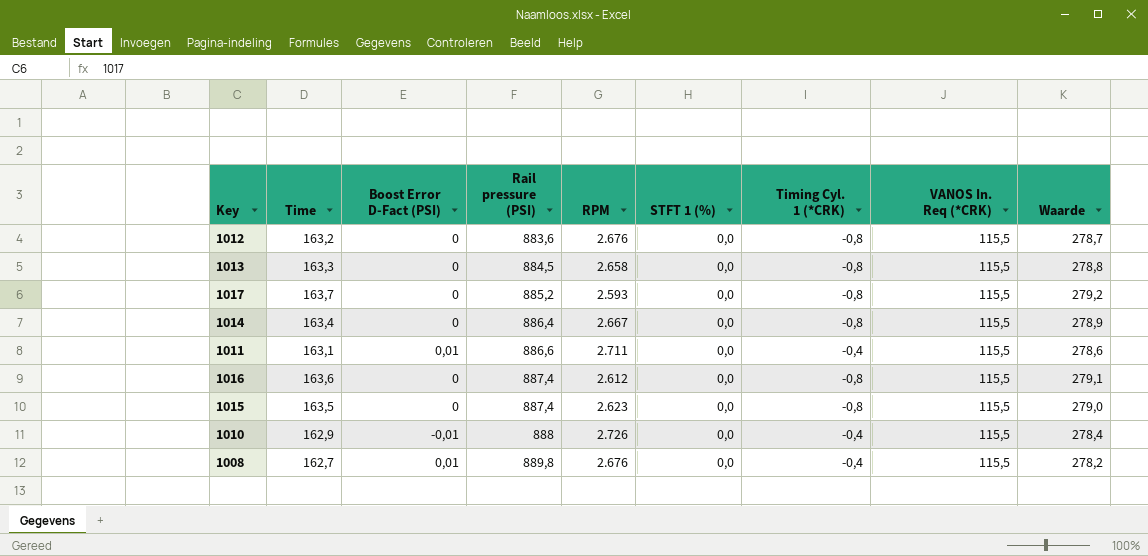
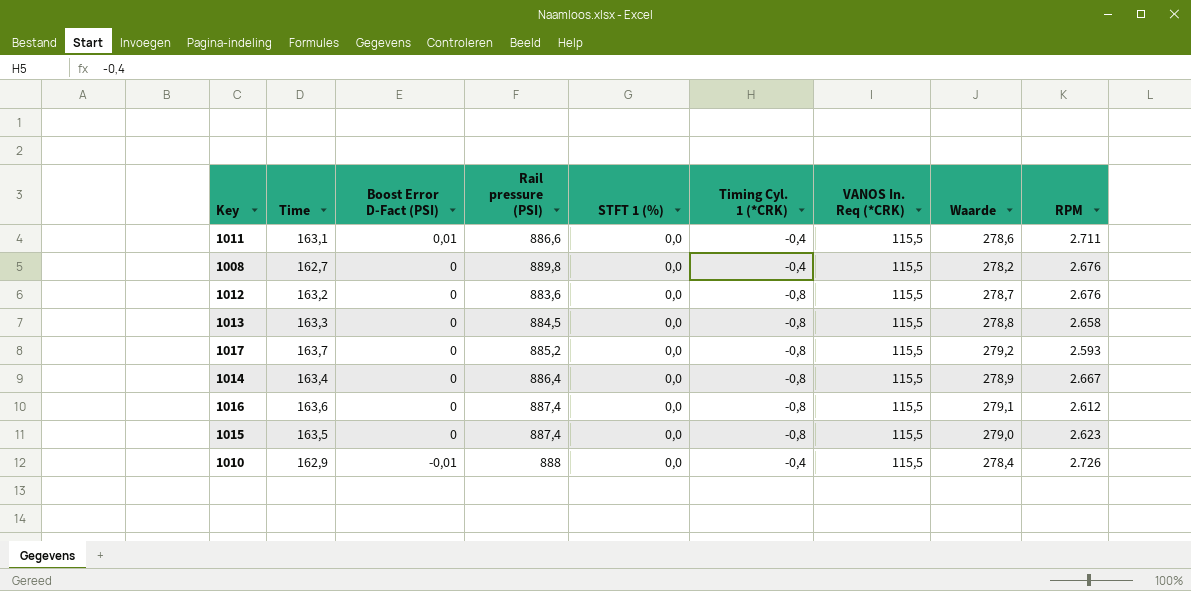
row order: Rail pressure (PSI) ascending -> Boost Error D-Fact (PSI) descending
column RPM | position: 5 -> 9
1008 | Boost Error D-Fact (PSI): 0,01 -> 0

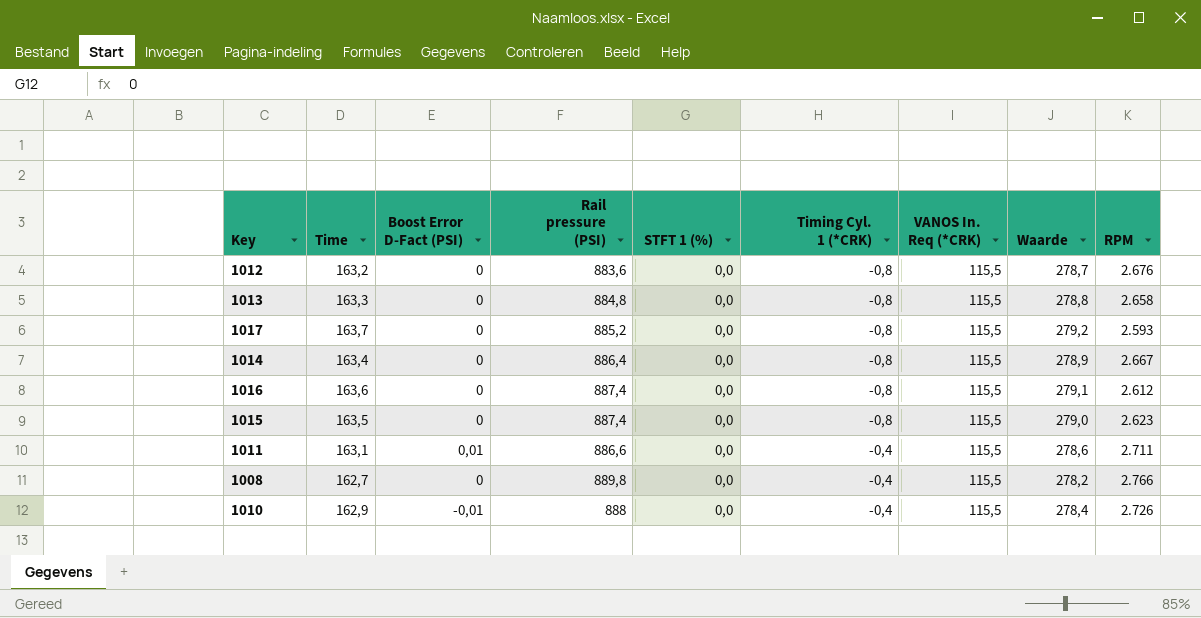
row order: Boost Error D-Fact (PSI) descending -> Timing Cyl. 1 (*CRK) ascending
1013 | Rail pressure (PSI): 884,5 -> 884,8
1008 | RPM: 2.676 -> 2.766

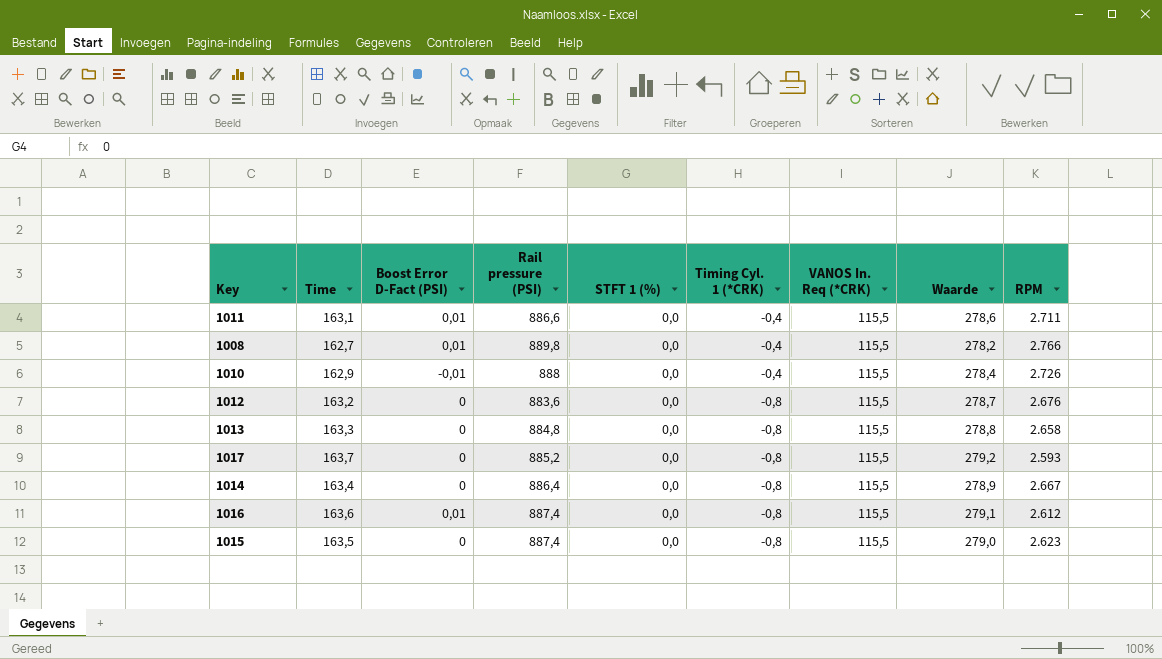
row order: Timing Cyl. 1 (*CRK) ascending -> Timing Cyl. 1 (*CRK) descending
1008 | Boost Error D-Fact (PSI): 0 -> 0,01
1016 | Boost Error D-Fact (PSI): 0 -> 0,01

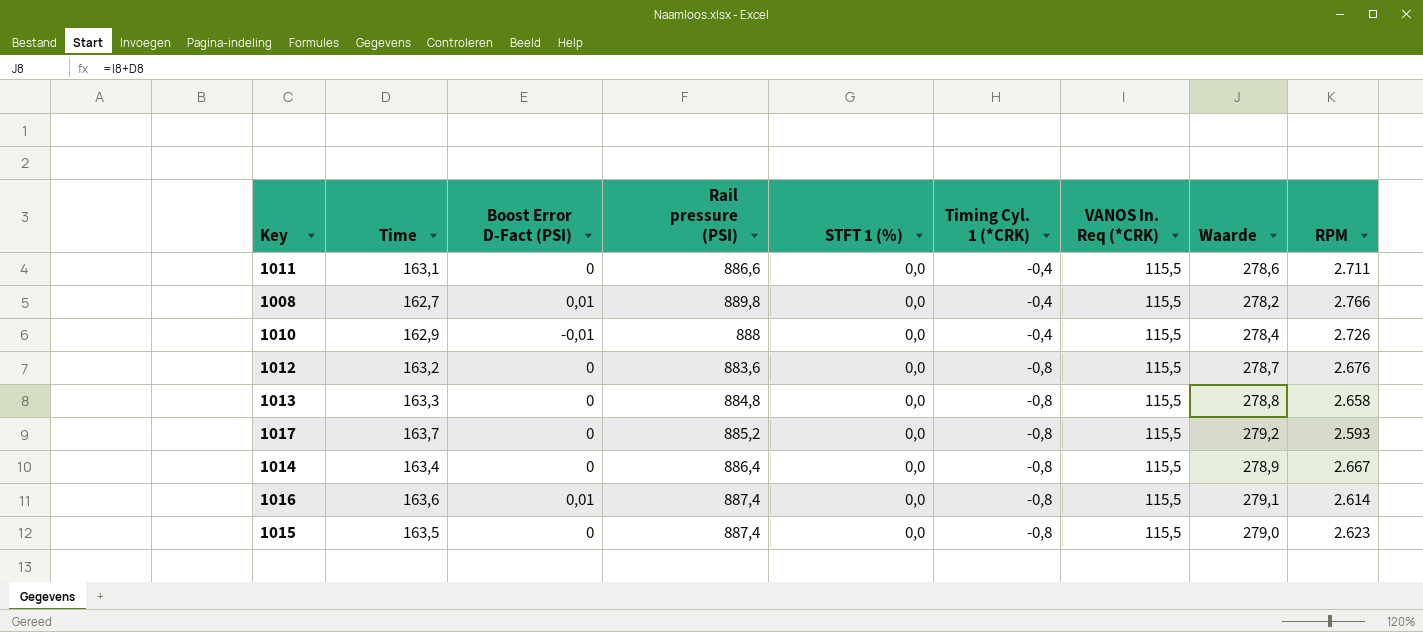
1011 | Boost Error D-Fact (PSI): 0,01 -> 0
1016 | RPM: 2.612 -> 2.614

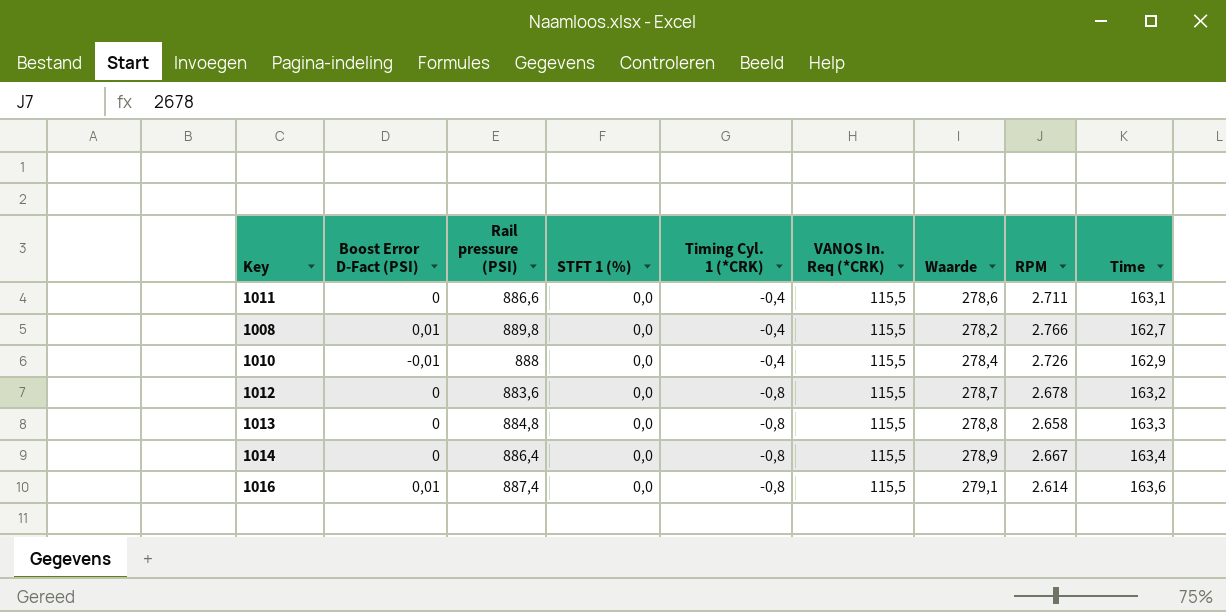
column Time | position: 2 -> 9
row 1017: 163,7 | 0 | 885,2 | 0,0 | -0,8 | 115,5 | 279,2 | 2.593 -> none
row 1015: 163,5 | 0 | 887,4 | 0,0 | -0,8 | 115,5 | 279,0 | 2.623 -> none
1012 | RPM: 2.676 -> 2.678

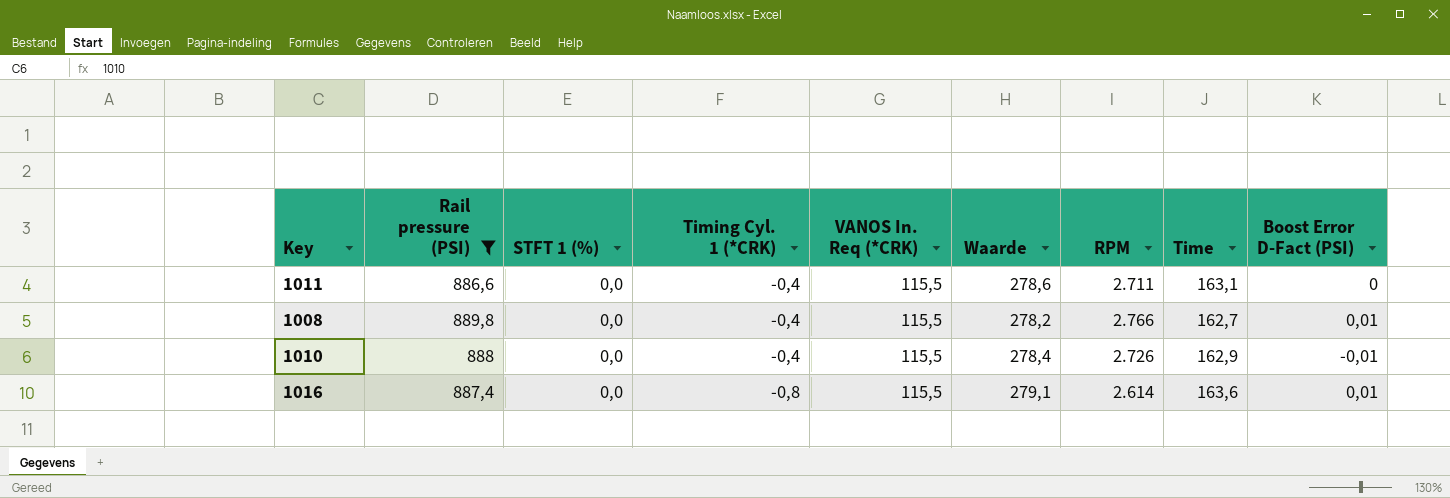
filter: none -> Rail pressure (PSI) >= 886,6
column Boost Error D-Fact (PSI) | position: 2 -> 9

